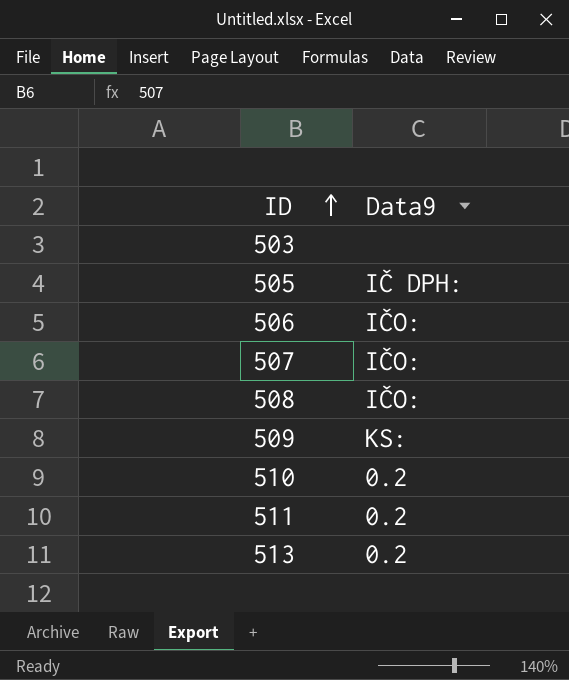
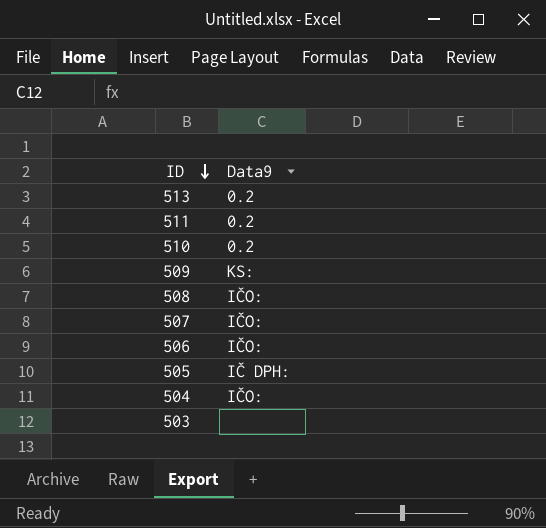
row order: ID ascending -> ID descending
row 504: none -> IČO:

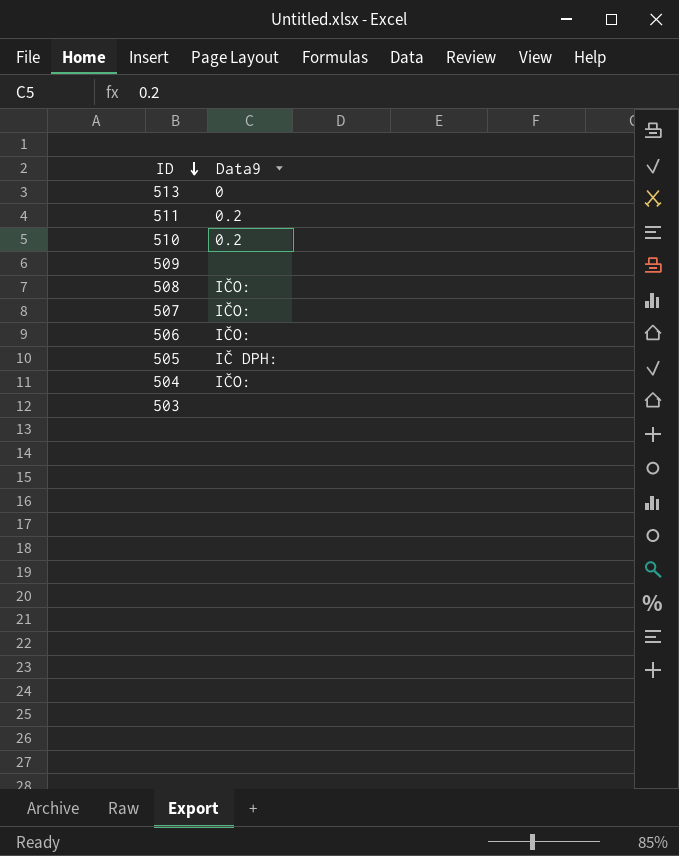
513 | Data9: 0.2 -> 0
509 | Data9: KS: -> none

